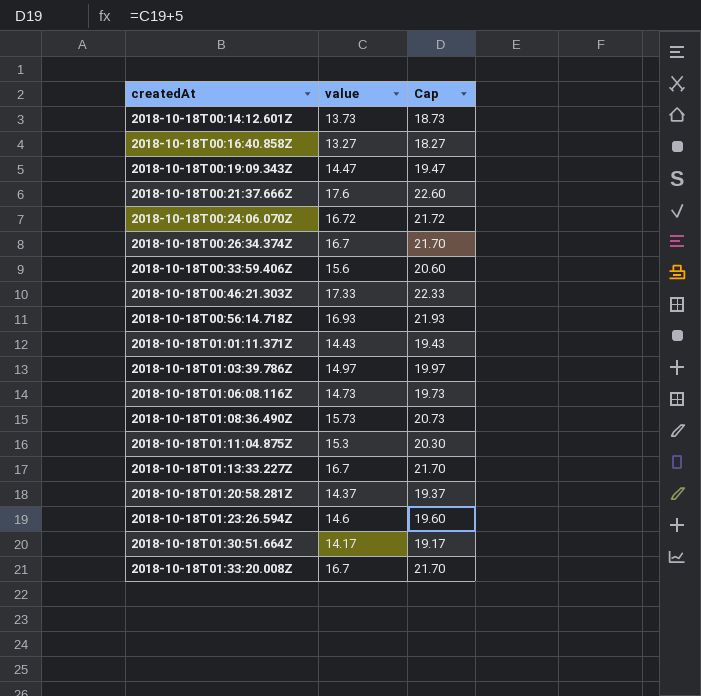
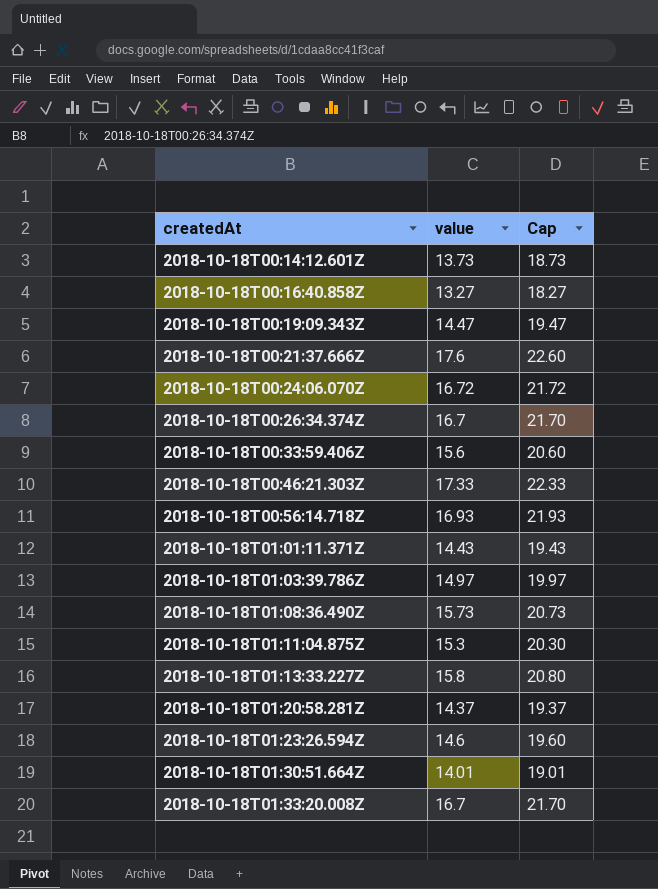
row 2018-10-18T01:06:08.116Z: 14.73 | 19.73 -> none
2018-10-18T01:13:33.227Z | value: 16.7 -> 15.8
2018-10-18T01:13:33.227Z | Cap: 21.70 -> 20.80
2018-10-18T01:30:51.664Z | value: 14.17 -> 14.01
2018-10-18T01:30:51.664Z | Cap: 19.17 -> 19.01

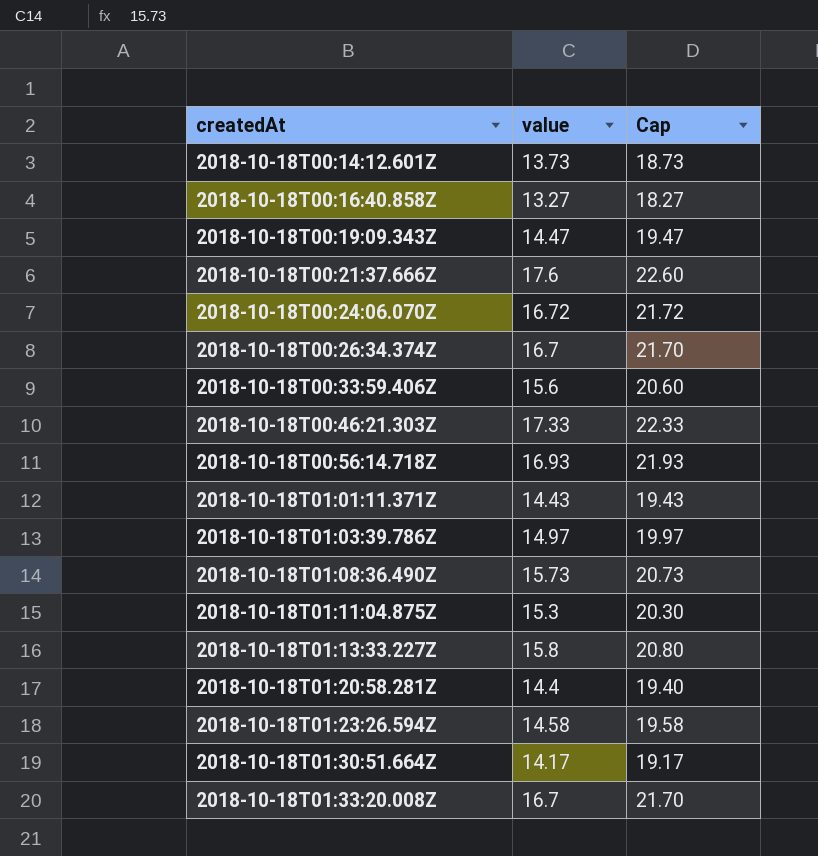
2018-10-18T01:20:58.281Z | value: 14.37 -> 14.4
2018-10-18T01:20:58.281Z | Cap: 19.37 -> 19.40
2018-10-18T01:23:26.594Z | value: 14.6 -> 14.58
2018-10-18T01:23:26.594Z | Cap: 19.60 -> 19.58
2018-10-18T01:30:51.664Z | value: 14.01 -> 14.17
2018-10-18T01:30:51.664Z | Cap: 19.01 -> 19.17

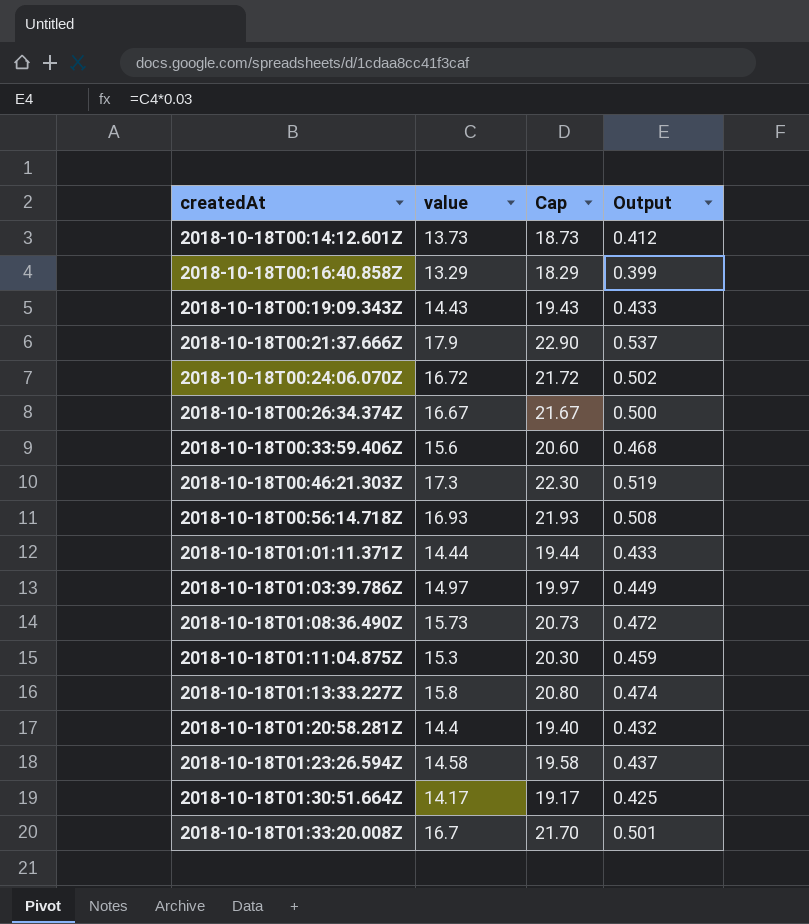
column Output | formula: none -> [value] * 0.03
2018-10-18T00:16:40.858Z | value: 13.27 -> 13.29
2018-10-18T00:16:40.858Z | Cap: 18.27 -> 18.29
2018-10-18T00:19:09.343Z | value: 14.47 -> 14.43
2018-10-18T00:19:09.343Z | Cap: 19.47 -> 19.43
2018-10-18T00:21:37.666Z | value: 17.6 -> 17.9
2018-10-18T00:21:37.666Z | Cap: 22.60 -> 22.90
2018-10-18T00:26:34.374Z | value: 16.7 -> 16.67
2018-10-18T00:26:34.374Z | Cap: 21.70 -> 21.67
2018-10-18T00:46:21.303Z | value: 17.33 -> 17.3
2018-10-18T00:46:21.303Z | Cap: 22.33 -> 22.30
2018-10-18T01:01:11.371Z | value: 14.43 -> 14.44
2018-10-18T01:01:11.371Z | Cap: 19.43 -> 19.44

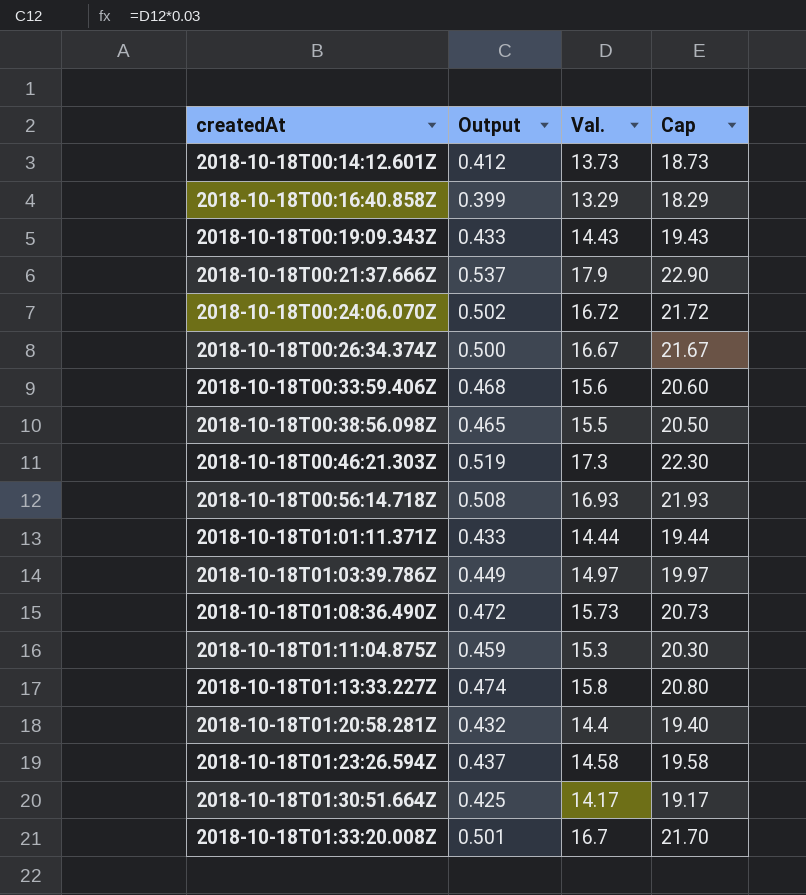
column Output | position: 4 -> 2
column name: value -> Val.
row 2018-10-18T00:38:56.098Z: none -> 0.465 | 15.5 | 20.50

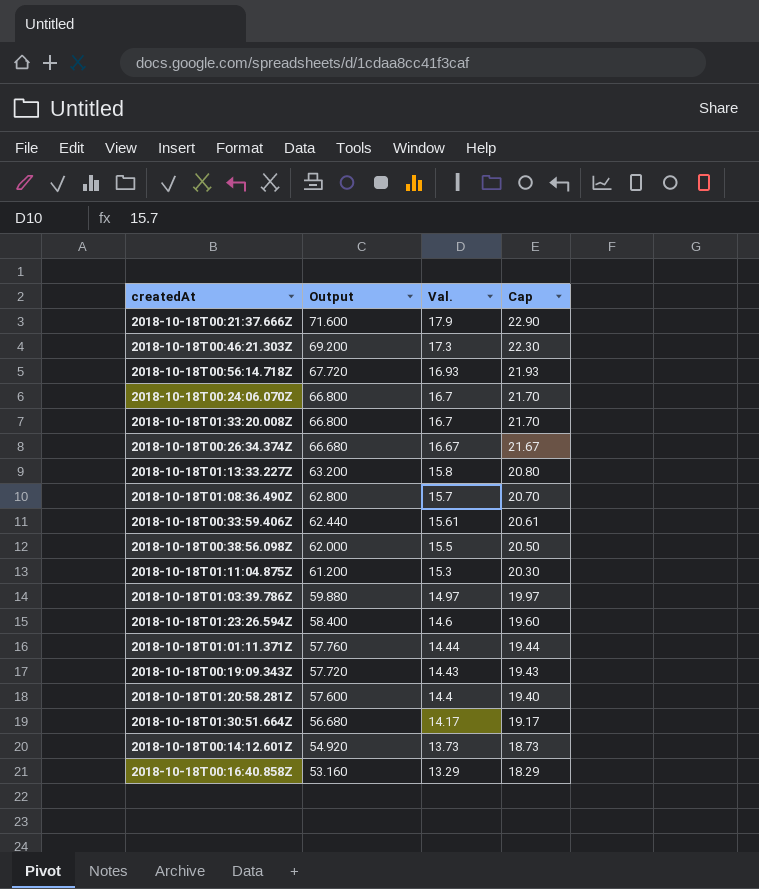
row order: createdAt ascending -> Output descending
column Output | formula: [Val.] * 0.03 -> [Val.] * 4
2018-10-18T00:24:06.070Z | Val.: 16.72 -> 16.7
2018-10-18T00:24:06.070Z | Cap: 21.72 -> 21.70
2018-10-18T01:08:36.490Z | Val.: 15.73 -> 15.7
2018-10-18T01:08:36.490Z | Cap: 20.73 -> 20.70
2018-10-18T00:33:59.406Z | Val.: 15.6 -> 15.61
2018-10-18T00:33:59.406Z | Cap: 20.60 -> 20.61
2018-10-18T01:23:26.594Z | Val.: 14.58 -> 14.6
2018-10-18T01:23:26.594Z | Cap: 19.58 -> 19.60

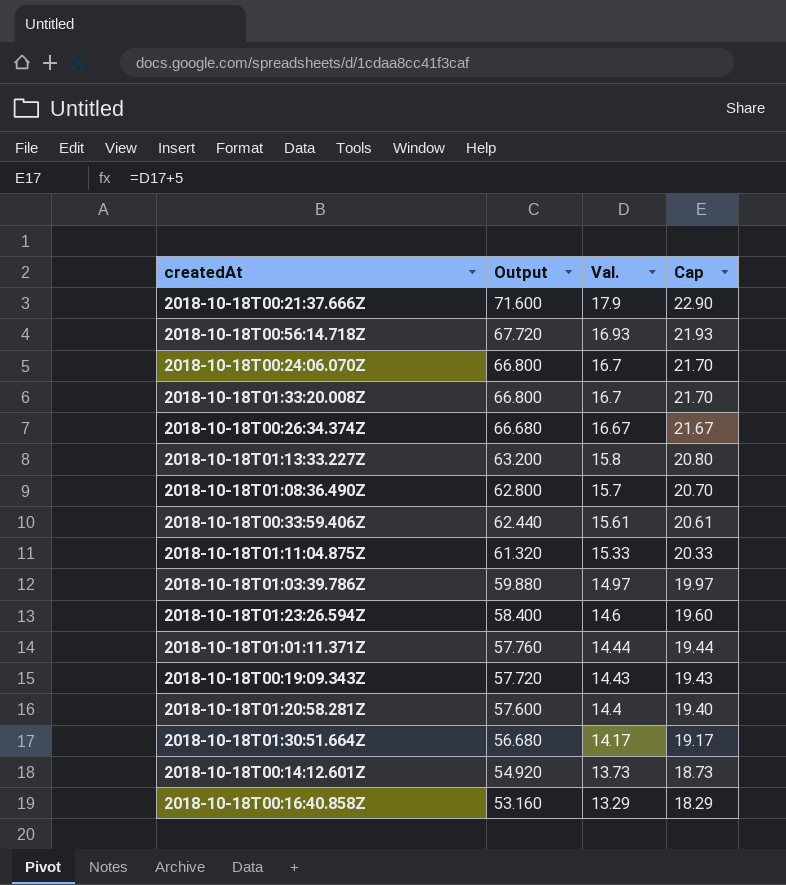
row 2018-10-18T00:46:21.303Z: 69.200 | 17.3 | 22.30 -> none
row 2018-10-18T00:38:56.098Z: 62.000 | 15.5 | 20.50 -> none
2018-10-18T01:11:04.875Z | Output: 61.200 -> 61.320
2018-10-18T01:11:04.875Z | Val.: 15.3 -> 15.33
2018-10-18T01:11:04.875Z | Cap: 20.30 -> 20.33

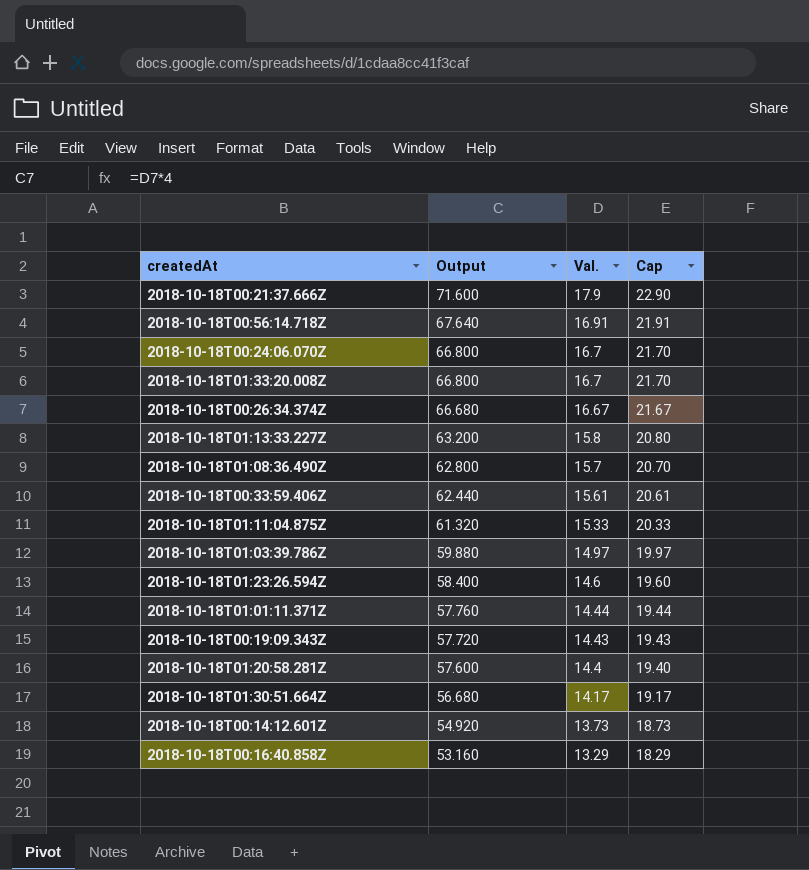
2018-10-18T00:56:14.718Z | Output: 67.720 -> 67.640
2018-10-18T00:56:14.718Z | Val.: 16.93 -> 16.91
2018-10-18T00:56:14.718Z | Cap: 21.93 -> 21.91

